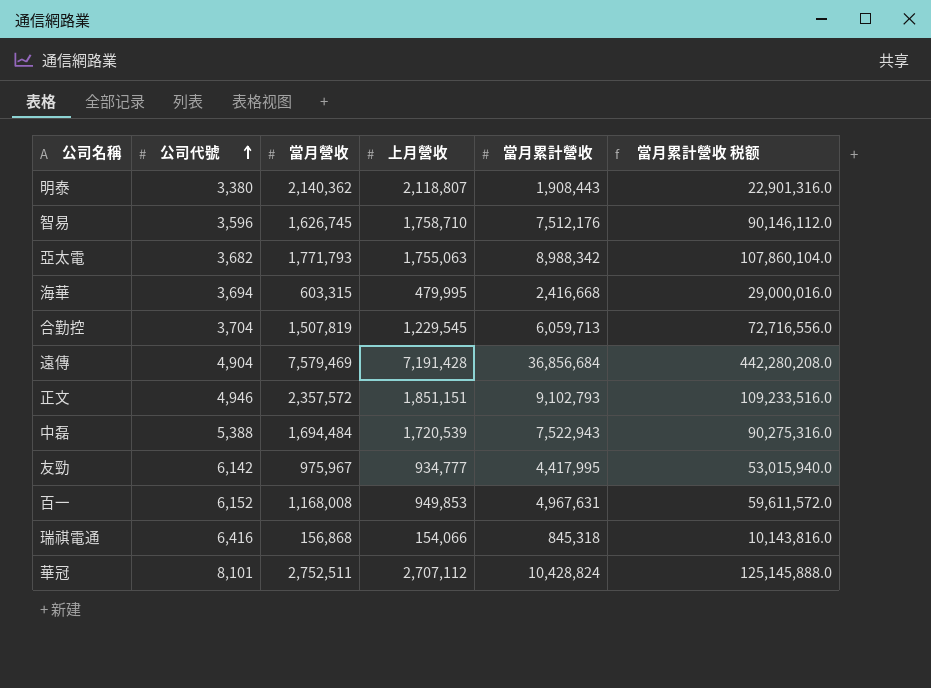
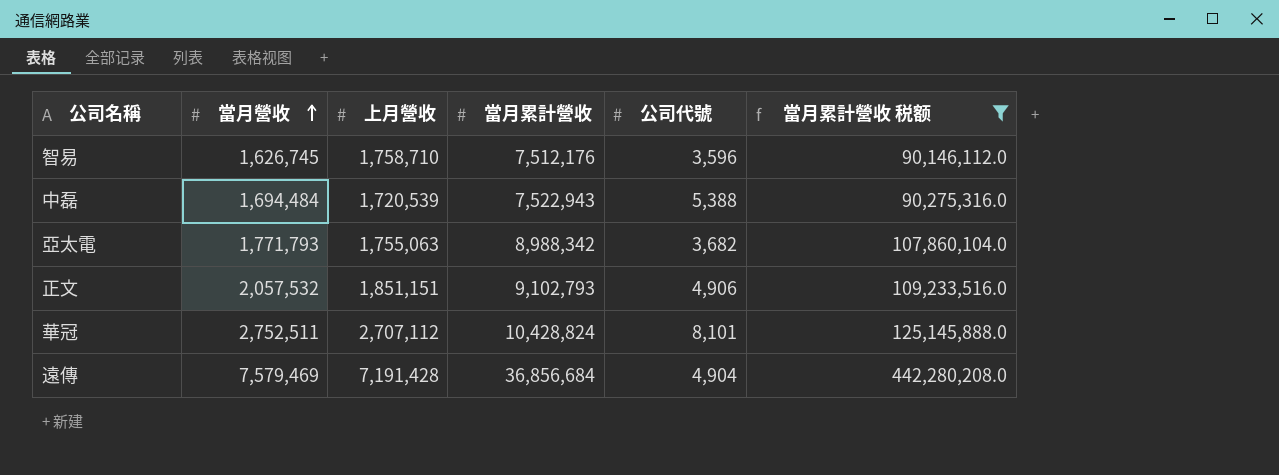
filter: none -> 當月累計營收 税额 >= 90,146,112.0
row order: 公司代號 ascending -> 當月營收 ascending
column 公司代號 | position: 2 -> 5
正文 | 當月營收: 2,357,572 -> 2,057,532
正文 | 公司代號: 4,946 -> 4,906

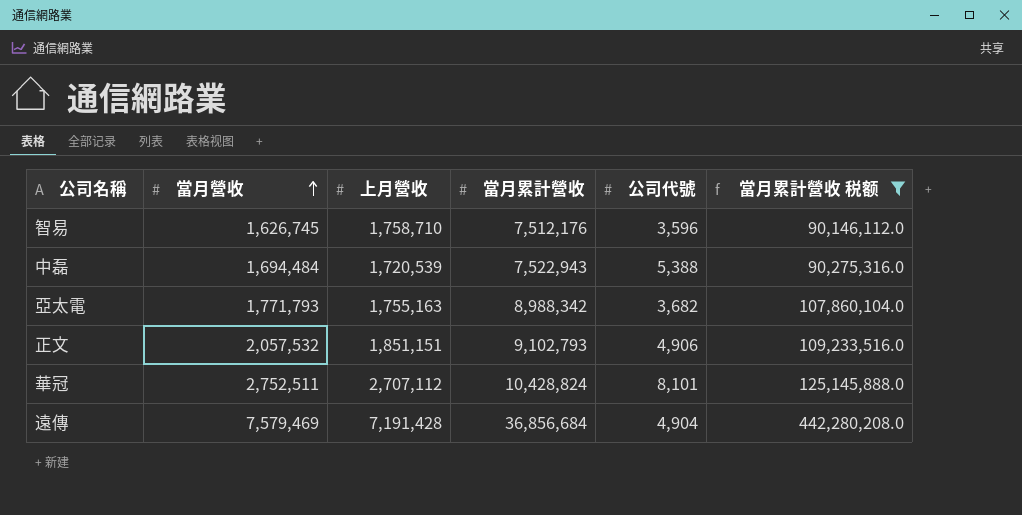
亞太電 | 上月營收: 1,755,063 -> 1,755,163

